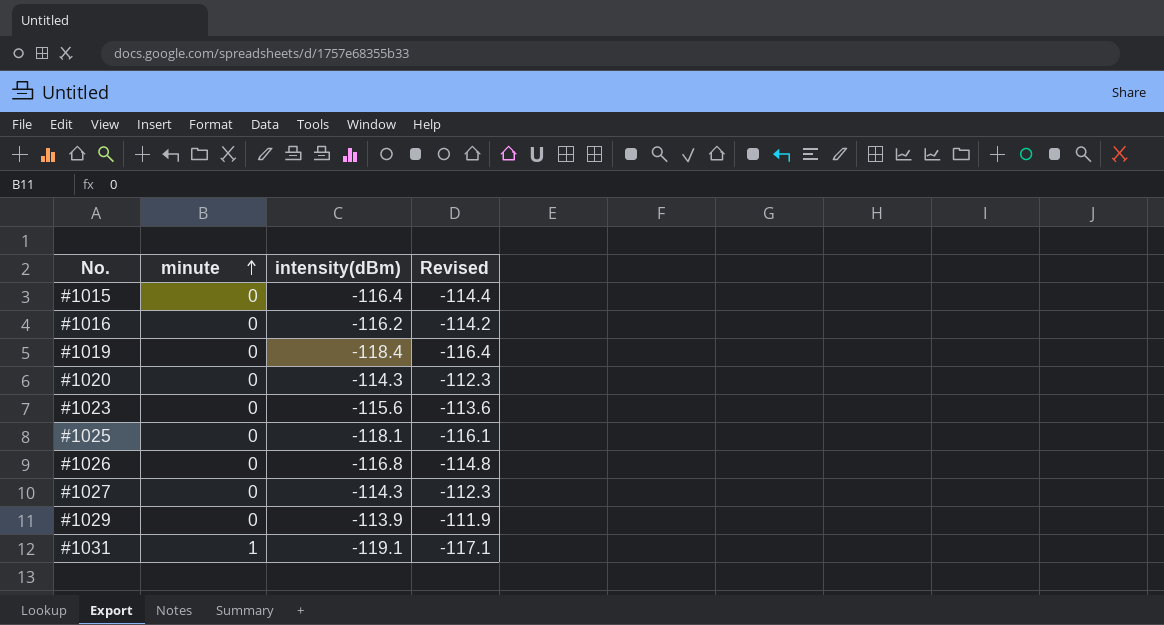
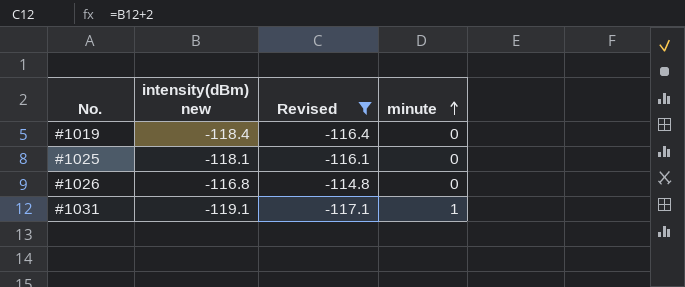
filter: none -> Revised <= -114.8
column name: intensity(dBm) -> intensity(dBm) new
column minute | position: 2 -> 4

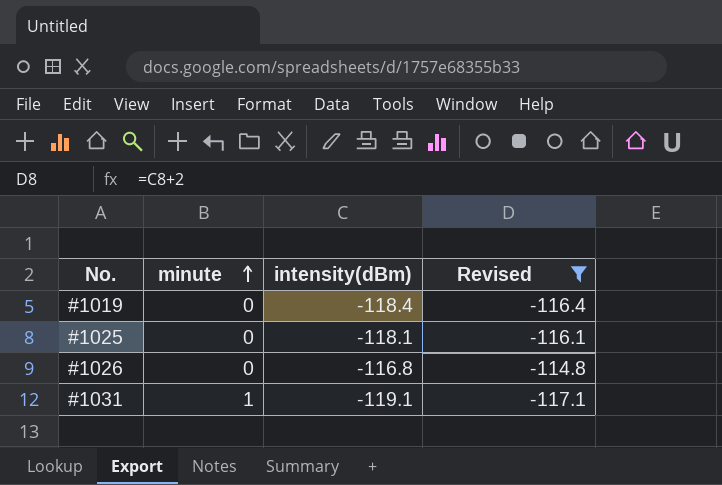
column minute | position: 4 -> 2
column name: intensity(dBm) new -> intensity(dBm)

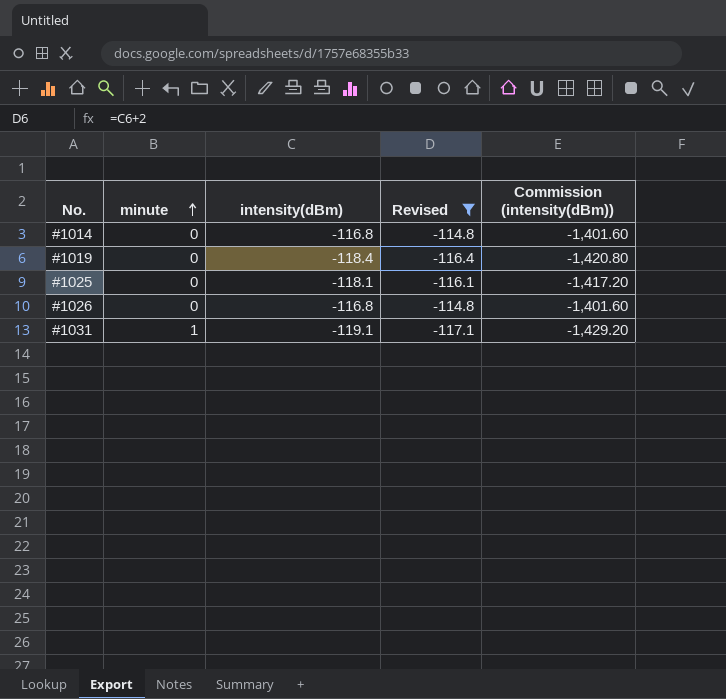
column Commission (intensity(dBm)) | formula: none -> [intensity(dBm)] * 12
row #1014: none -> 0 | -116.8 | -114.8 | -1,401.60

